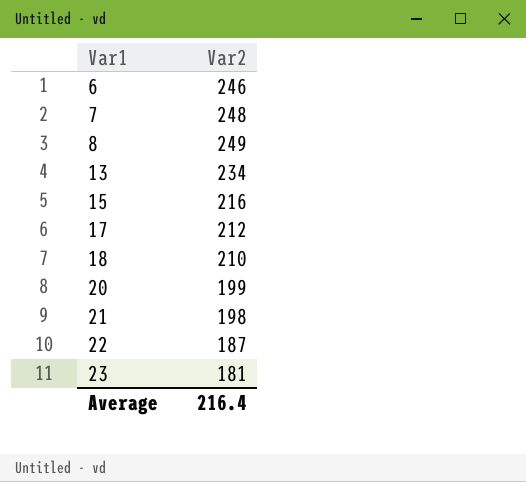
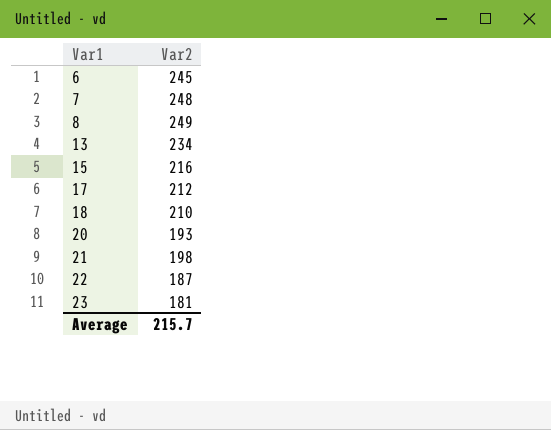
6 | Var2: 246 -> 245
20 | Var2: 199 -> 193
Average | Var2: 216.4 -> 215.7

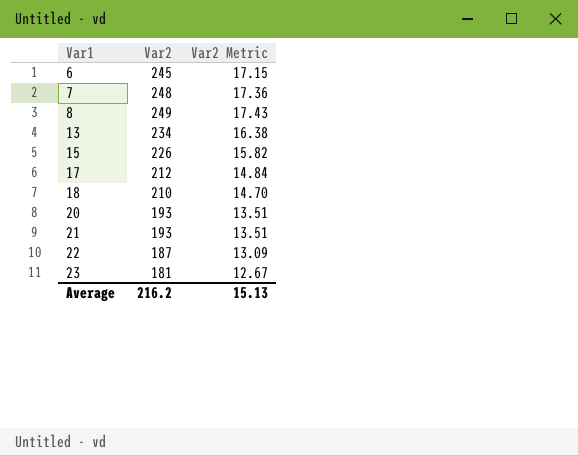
column Var2 Metric | formula: none -> [Var2] * 0.07
15 | Var2: 216 -> 226
21 | Var2: 198 -> 193
Average | Var2: 215.7 -> 216.2

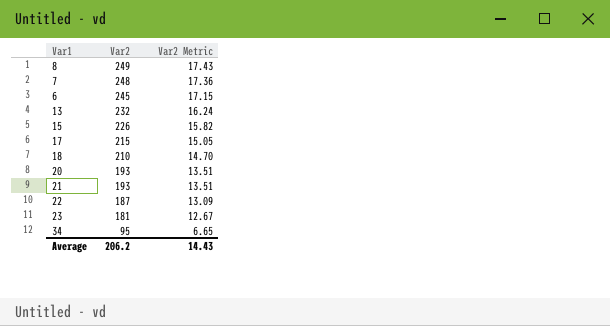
row order: Var1 ascending -> Var2 descending
13 | Var2: 234 -> 232
13 | Var2 Metric: 16.38 -> 16.24
17 | Var2: 212 -> 215
17 | Var2 Metric: 14.84 -> 15.05
row 34: none -> 95 | 6.65
Average | Var2: 216.2 -> 206.2
Average | Var2 Metric: 15.13 -> 14.43

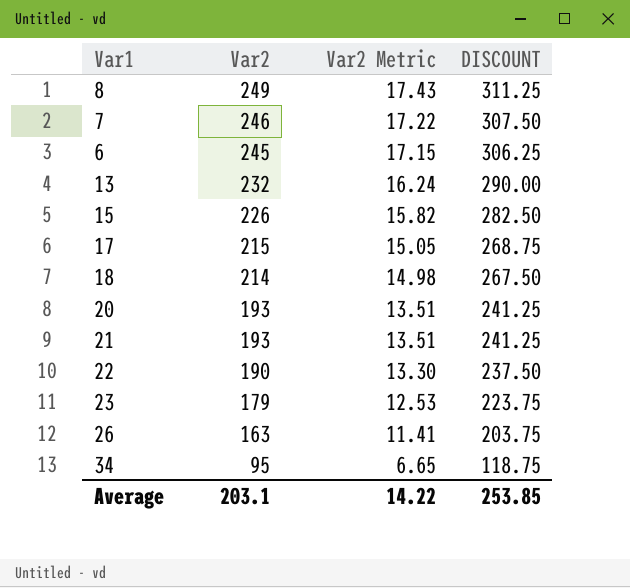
column DISCOUNT | formula: none -> [Var2] * 1.25
7 | Var2: 248 -> 246
7 | Var2 Metric: 17.36 -> 17.22
18 | Var2: 210 -> 214
18 | Var2 Metric: 14.70 -> 14.98
22 | Var2: 187 -> 190
22 | Var2 Metric: 13.09 -> 13.30
23 | Var2: 181 -> 179
23 | Var2 Metric: 12.67 -> 12.53
row 26: none -> 163 | 11.41 | 203.75
Average | Var2: 206.2 -> 203.1
Average | Var2 Metric: 14.43 -> 14.22

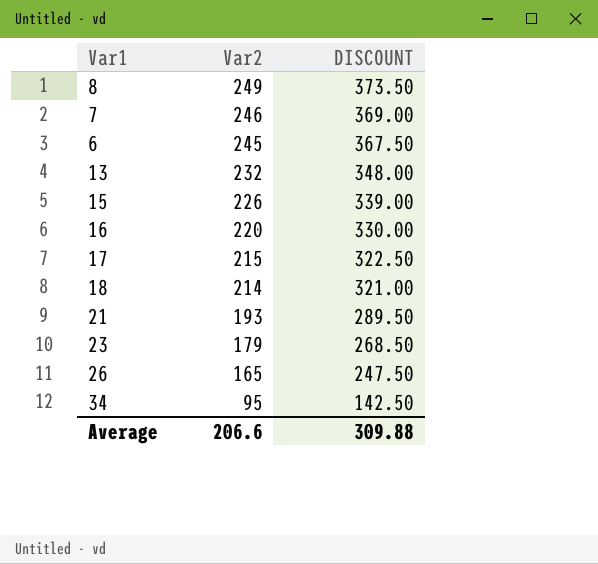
column Var2 Metric | formula: [Var2] * 0.07 -> none
column DISCOUNT | formula: [Var2] * 1.25 -> [Var2] * 1.5
row 20: 193 | 13.51 | 241.25 -> none
row 22: 190 | 13.30 | 237.50 -> none
row 16: none -> 220 | 330.00
26 | Var2: 163 -> 165
Average | Var2: 203.1 -> 206.6
Average | DISCOUNT: 253.85 -> 309.88

